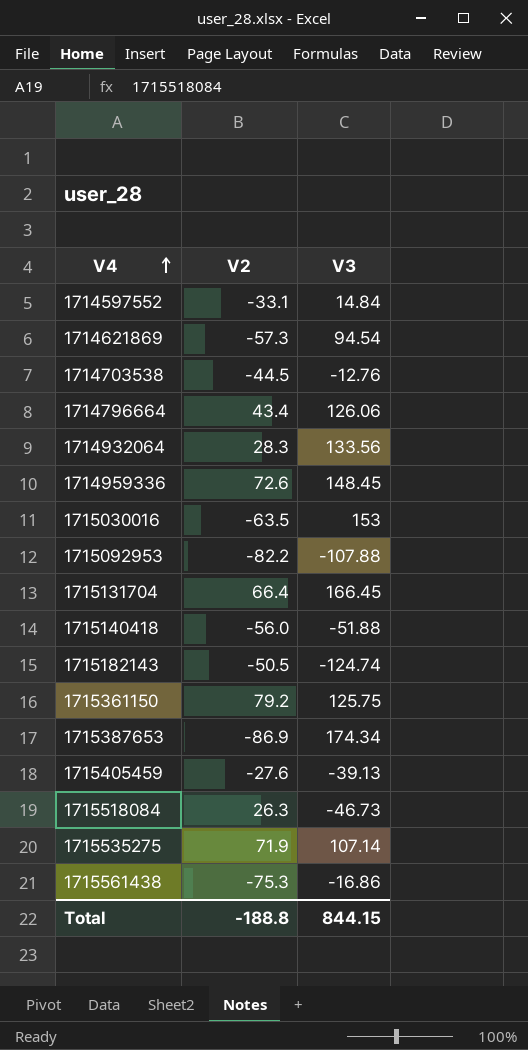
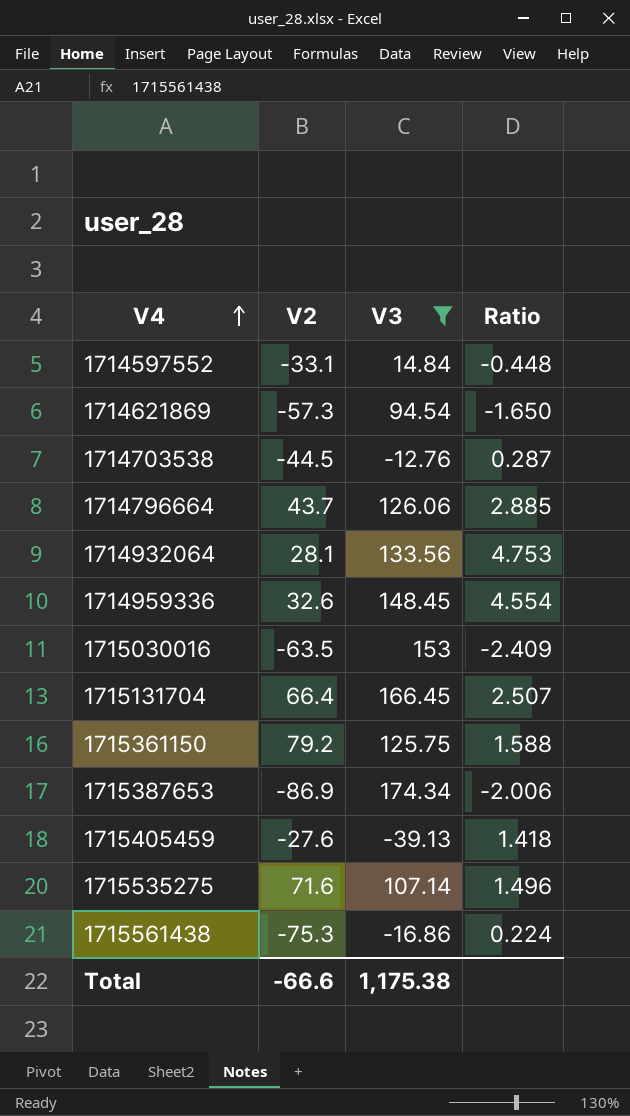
filter: none -> V3 >= -39.13
column Ratio | formula: none -> [V3] / [V2]
1714796664 | V2: 43.4 -> 43.7
1714932064 | V2: 28.3 -> 28.1
1714959336 | V2: 72.6 -> 32.6
1715535275 | V2: 71.9 -> 71.6
Total | V2: -188.8 -> -66.6
Total | V3: 844.15 -> 1,175.38

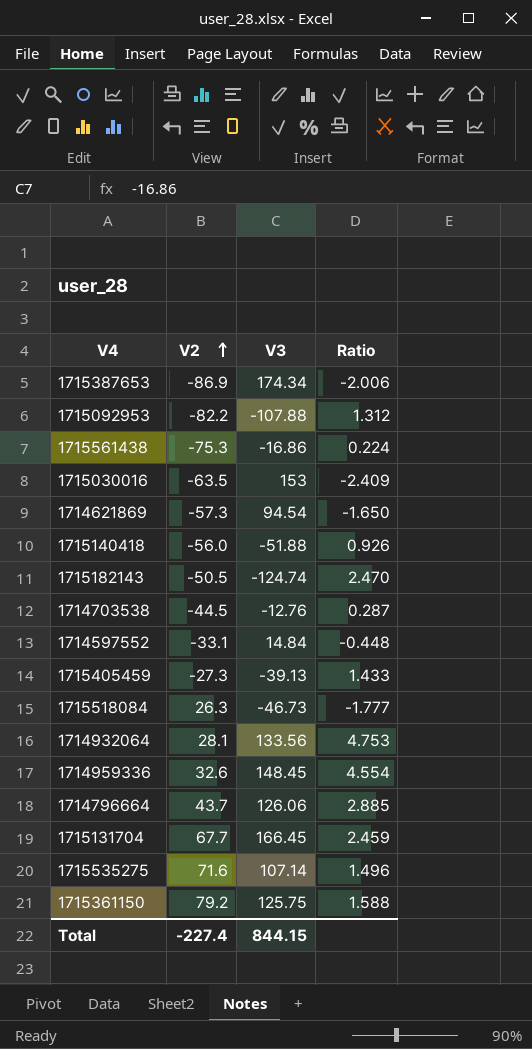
filter: V3 >= -39.13 -> none
row order: V4 ascending -> V2 ascending
1715405459 | V2: -27.6 -> -27.3
1715405459 | Ratio: 1.418 -> 1.433
1715131704 | V2: 66.4 -> 67.7
1715131704 | Ratio: 2.507 -> 2.459
Total | V2: -66.6 -> -227.4
Total | V3: 1,175.38 -> 844.15

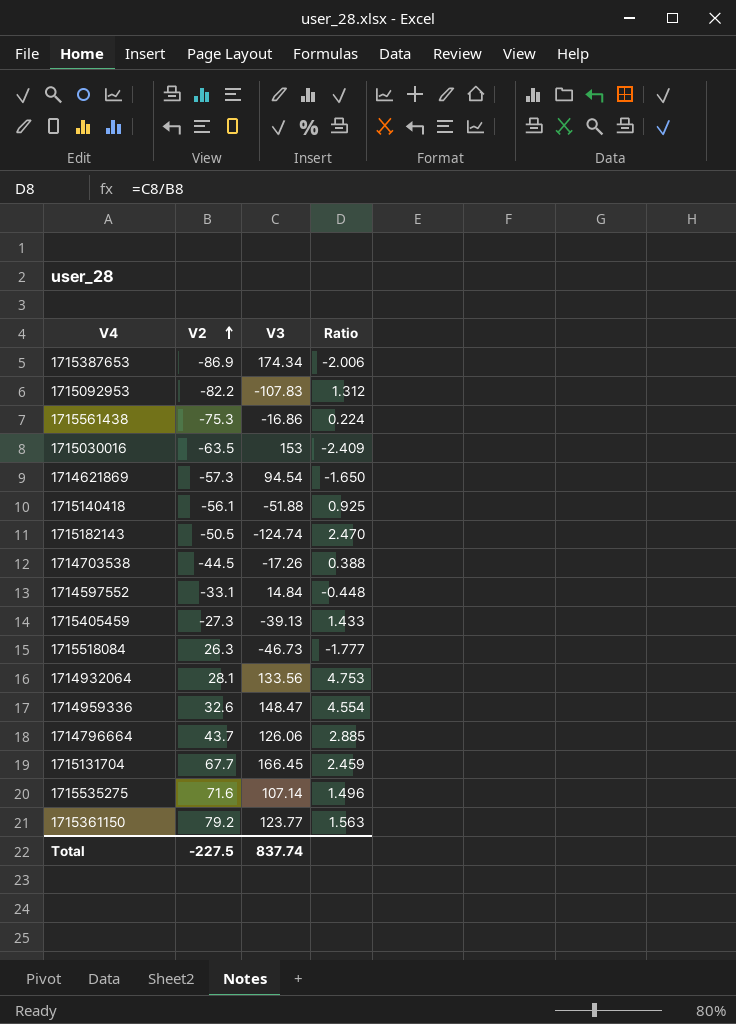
1715092953 | V3: -107.88 -> -107.83
1715140418 | V2: -56.0 -> -56.1
1715140418 | Ratio: 0.926 -> 0.925
1714703538 | V3: -12.76 -> -17.26
1714703538 | Ratio: 0.287 -> 0.388
1714959336 | V3: 148.45 -> 148.47
1715361150 | V3: 125.75 -> 123.77
1715361150 | Ratio: 1.588 -> 1.563
Total | V2: -227.4 -> -227.5
Total | V3: 844.15 -> 837.74

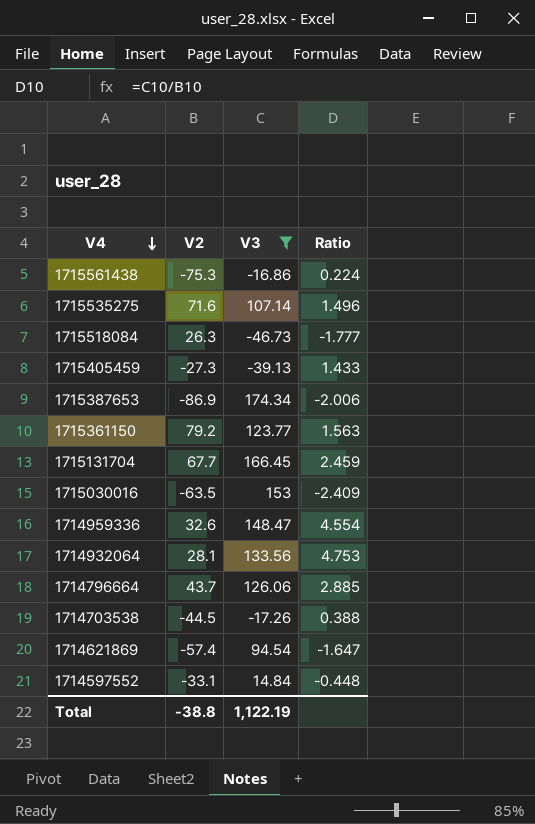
filter: none -> V3 >= -46.73
row order: V2 ascending -> V4 descending
1714621869 | V2: -57.3 -> -57.4
1714621869 | Ratio: -1.650 -> -1.647
Total | V2: -227.5 -> -38.8
Total | V3: 837.74 -> 1,122.19

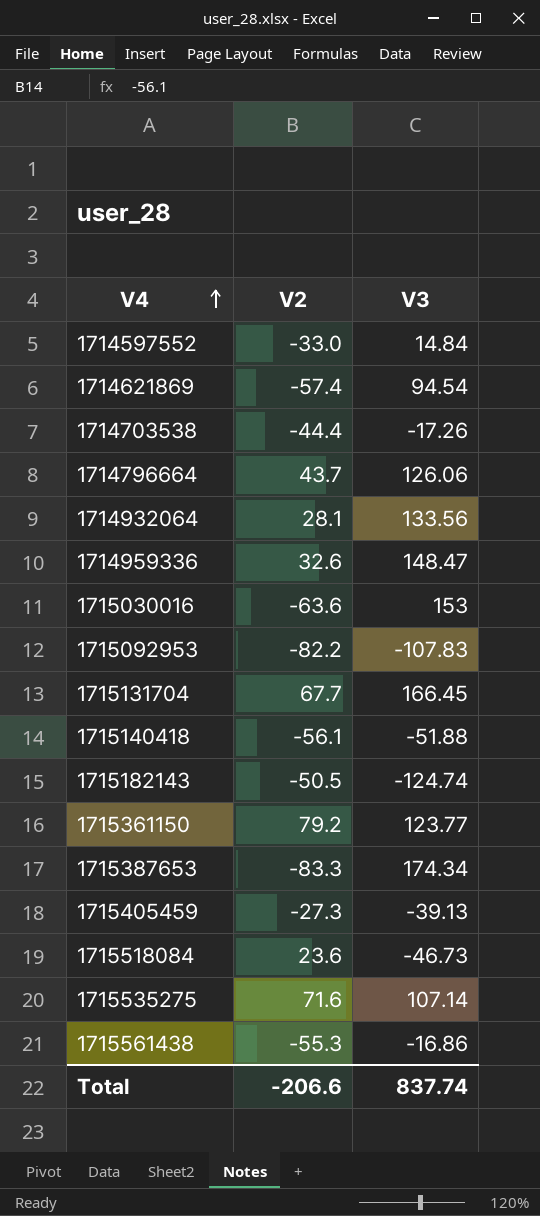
filter: V3 >= -46.73 -> none
row order: V4 descending -> V4 ascending
column Ratio | formula: [V3] / [V2] -> none
1714597552 | V2: -33.1 -> -33.0
1714703538 | V2: -44.5 -> -44.4
1715030016 | V2: -63.5 -> -63.6
1715387653 | V2: -86.9 -> -83.3
1715518084 | V2: 26.3 -> 23.6
1715561438 | V2: -75.3 -> -55.3
Total | V2: -38.8 -> -206.6
Total | V3: 1,122.19 -> 837.74

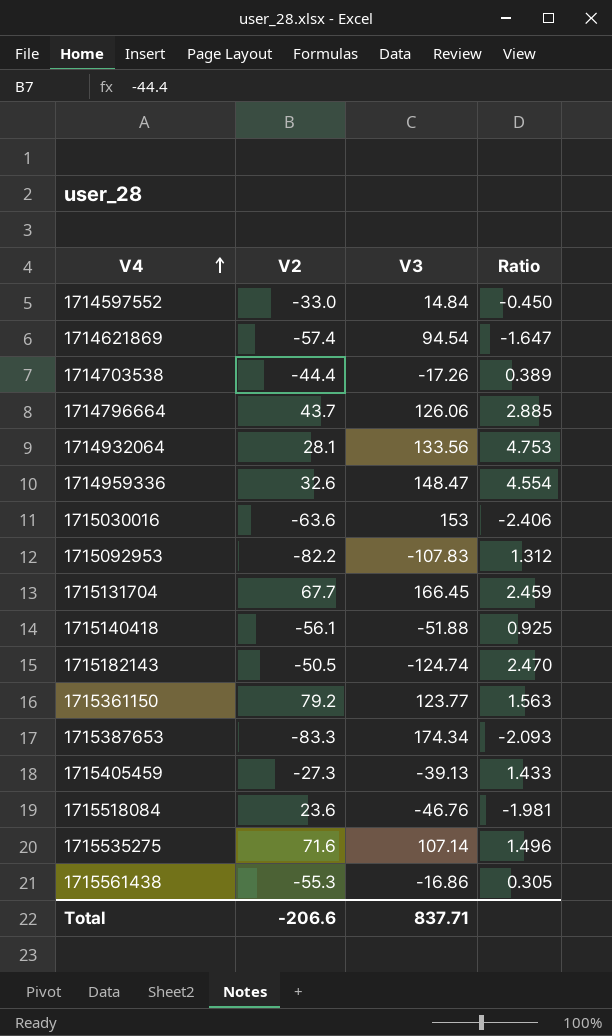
column Ratio | formula: none -> [V3] / [V2]
1715518084 | V3: -46.73 -> -46.76
Total | V3: 837.74 -> 837.71

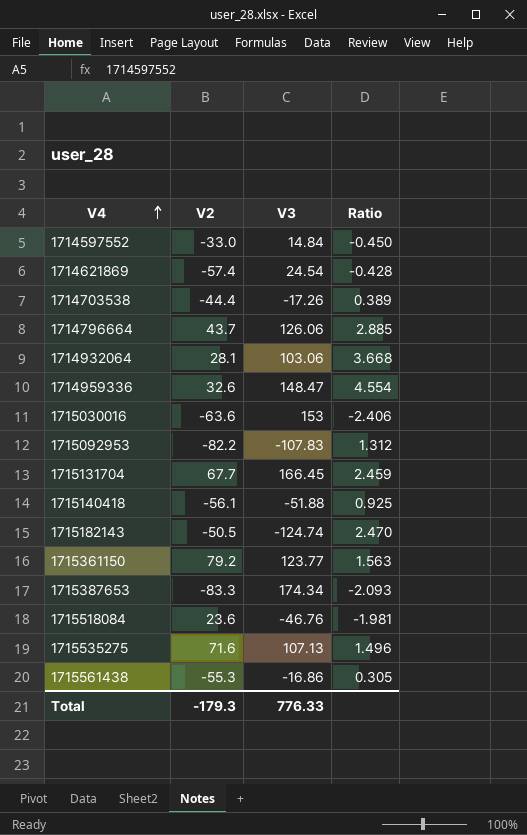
row 1715405459: -27.3 | -39.13 | 1.433 -> none
1714621869 | V3: 94.54 -> 24.54
1714621869 | Ratio: -1.647 -> -0.428
1714932064 | V3: 133.56 -> 103.06
1714932064 | Ratio: 4.753 -> 3.668
1715535275 | V3: 107.14 -> 107.13
Total | V2: -206.6 -> -179.3
Total | V3: 837.71 -> 776.33

